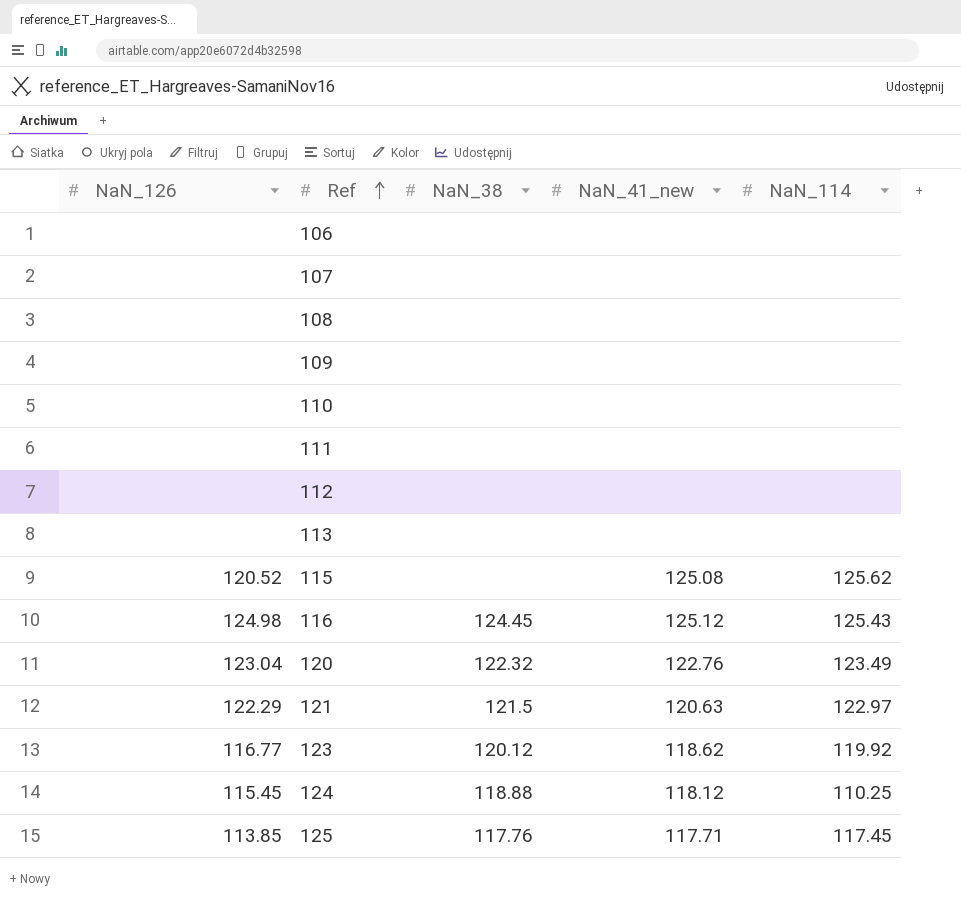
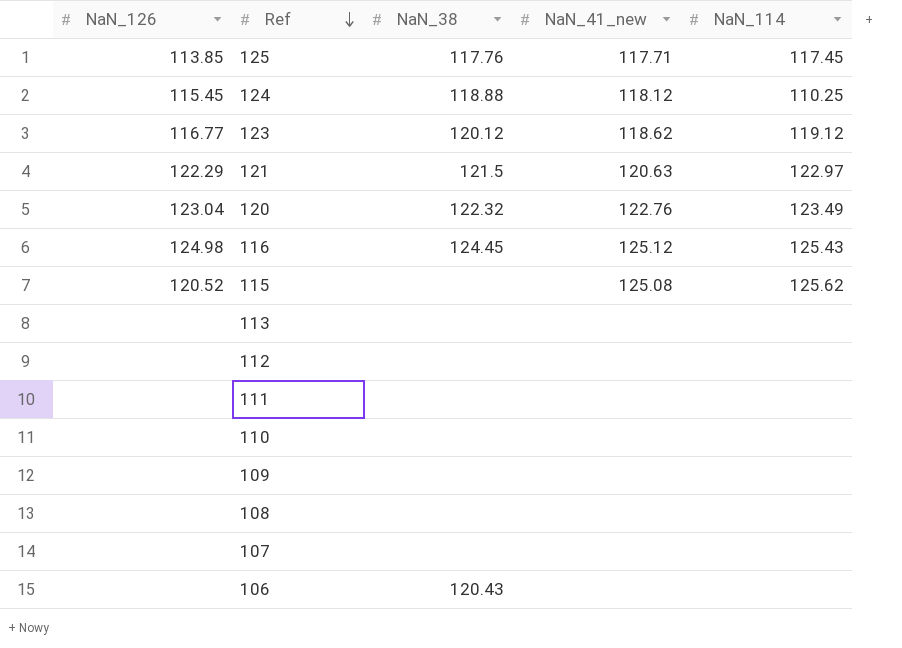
row order: Ref ascending -> Ref descending
123 | NaN_114: 119.92 -> 119.12
106 | NaN_38: none -> 120.43

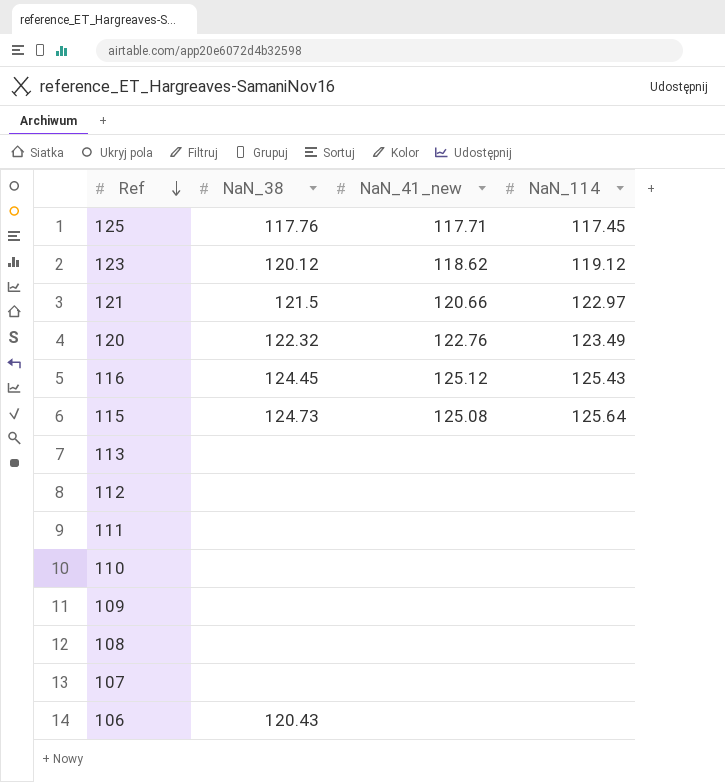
column NaN_126 | position: 1 -> none
row 124: 115.45 | 118.88 | 118.12 | 110.25 -> none
121 | NaN_41_new: 120.63 -> 120.66
115 | NaN_38: none -> 124.73
115 | NaN_114: 125.62 -> 125.64

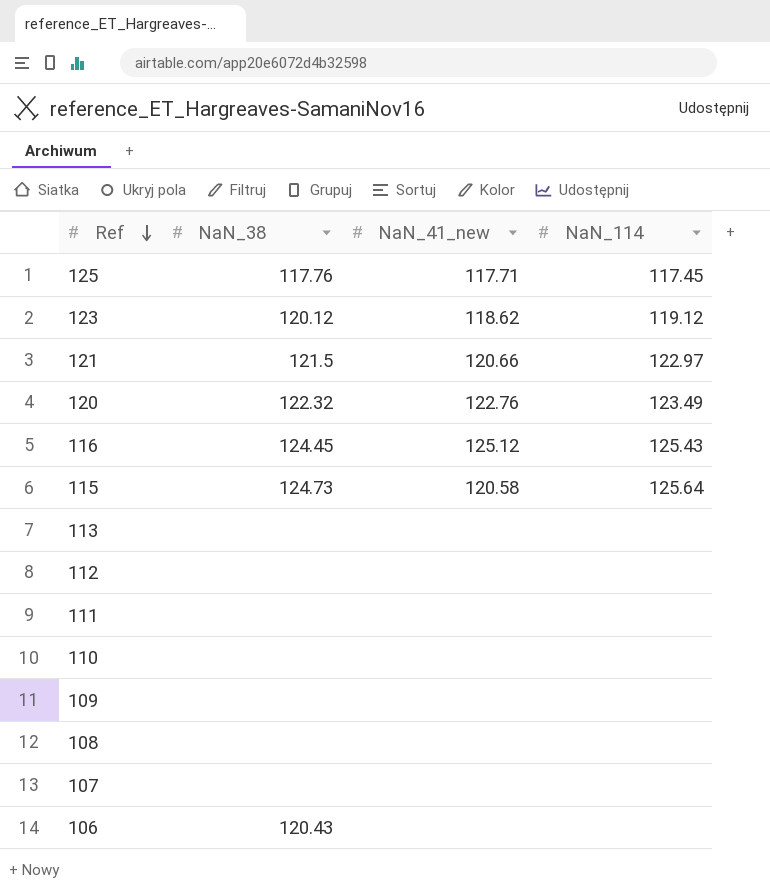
115 | NaN_41_new: 125.08 -> 120.58

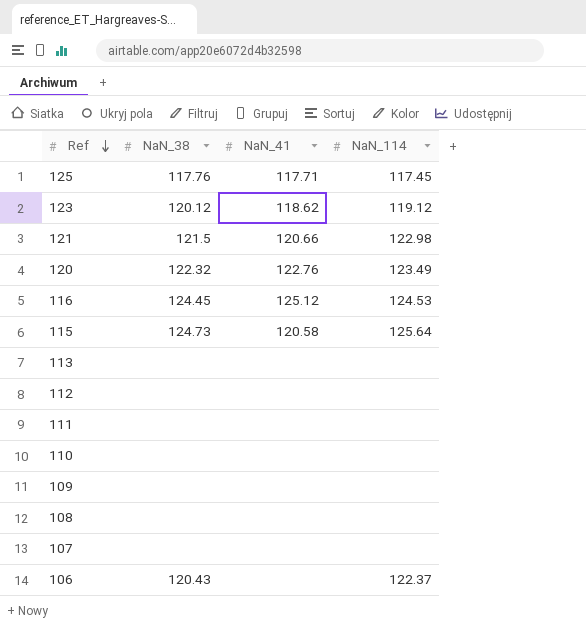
column name: NaN_41_new -> NaN_41
121 | NaN_114: 122.97 -> 122.98
116 | NaN_114: 125.43 -> 124.53
106 | NaN_114: none -> 122.37

